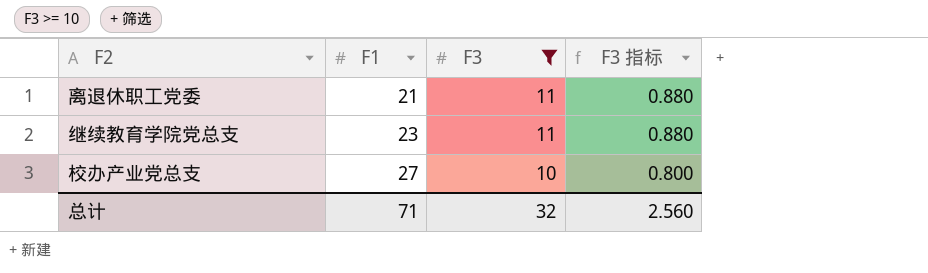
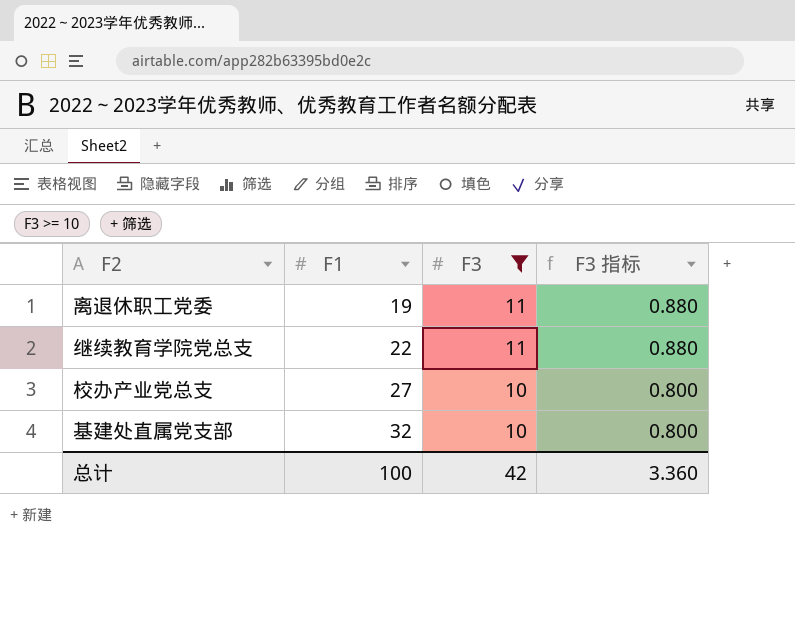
离退休职工党委 | F1: 21 -> 19
继续教育学院党总支 | F1: 23 -> 22
row 基建处直属党支部: none -> 32 | 10 | 0.800
总计 | F1: 71 -> 100
总计 | F3: 32 -> 42
总计 | F3 指标: 2.560 -> 3.360

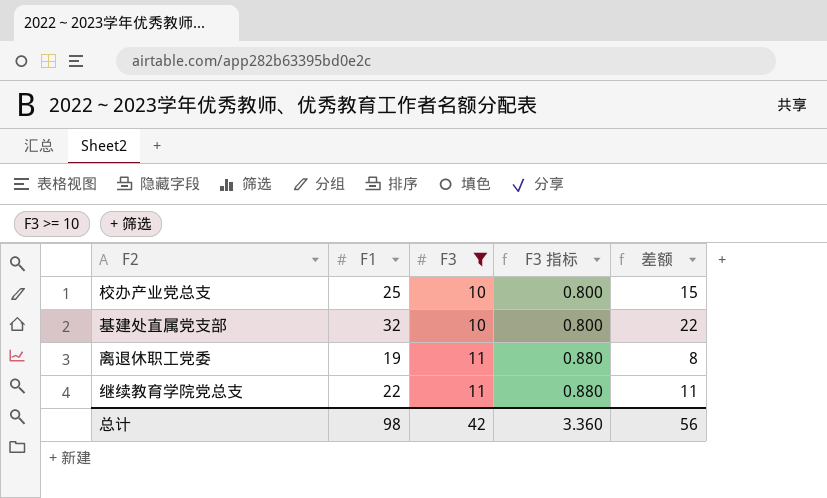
row order: F1 ascending -> F3 ascending
column 差额 | formula: none -> [F1] - [F3]
校办产业党总支 | F1: 27 -> 25
总计 | F1: 100 -> 98

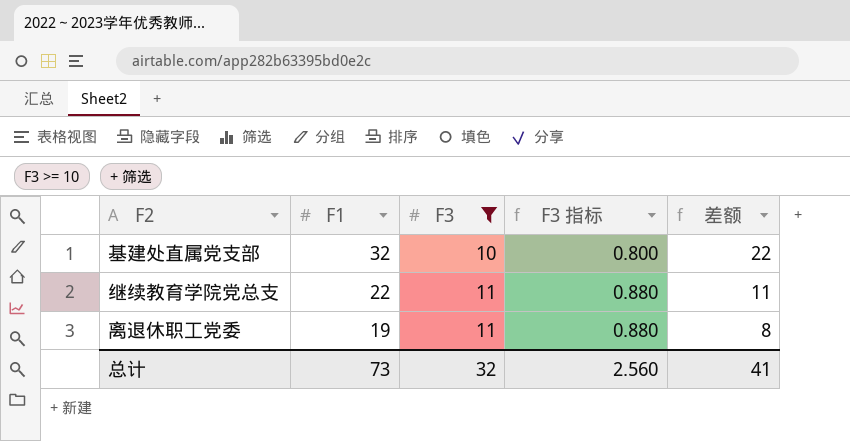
row order: F3 ascending -> F1 descending
row 校办产业党总支: 25 | 10 | 0.800 | 15 -> none
总计 | F1: 98 -> 73
总计 | F3: 42 -> 32
总计 | F3 指标: 3.360 -> 2.560
总计 | 差额: 56 -> 41

